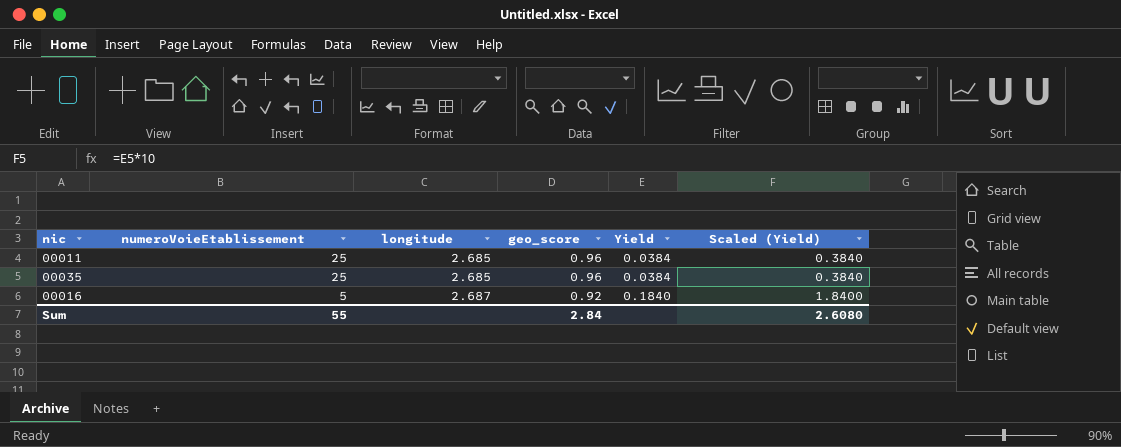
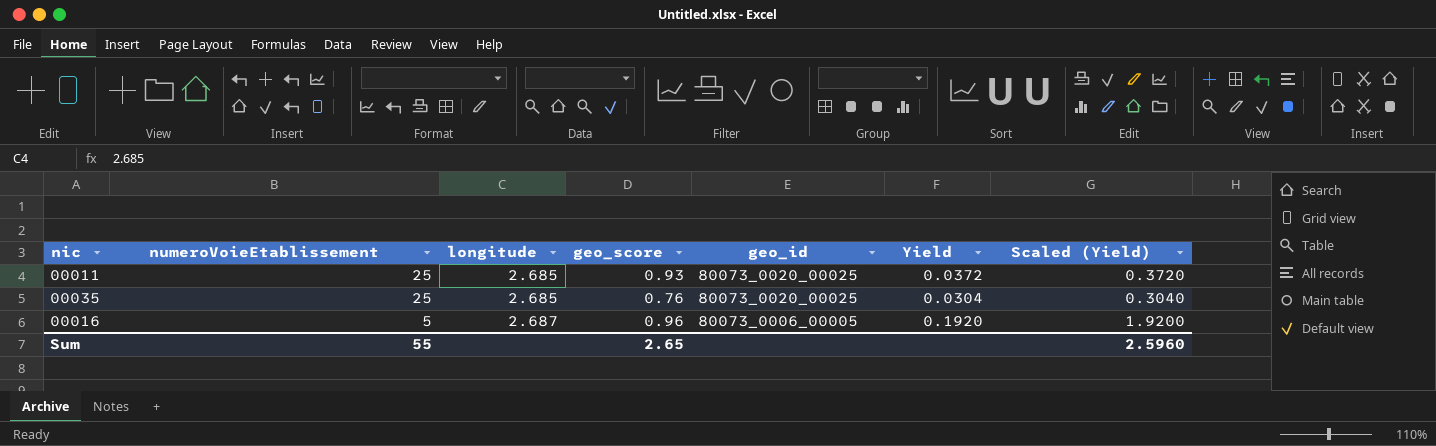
column geo_id | position: none -> 5
00011 | geo_score: 0.96 -> 0.93
00011 | Yield: 0.0384 -> 0.0372
00011 | Scaled (Yield): 0.3840 -> 0.3720
00035 | geo_score: 0.96 -> 0.76
00035 | Yield: 0.0384 -> 0.0304
00035 | Scaled (Yield): 0.3840 -> 0.3040
00016 | geo_score: 0.92 -> 0.96
00016 | Yield: 0.1840 -> 0.1920
00016 | Scaled (Yield): 1.8400 -> 1.9200
Sum | geo_score: 2.84 -> 2.65
Sum | Scaled (Yield): 2.6080 -> 2.5960

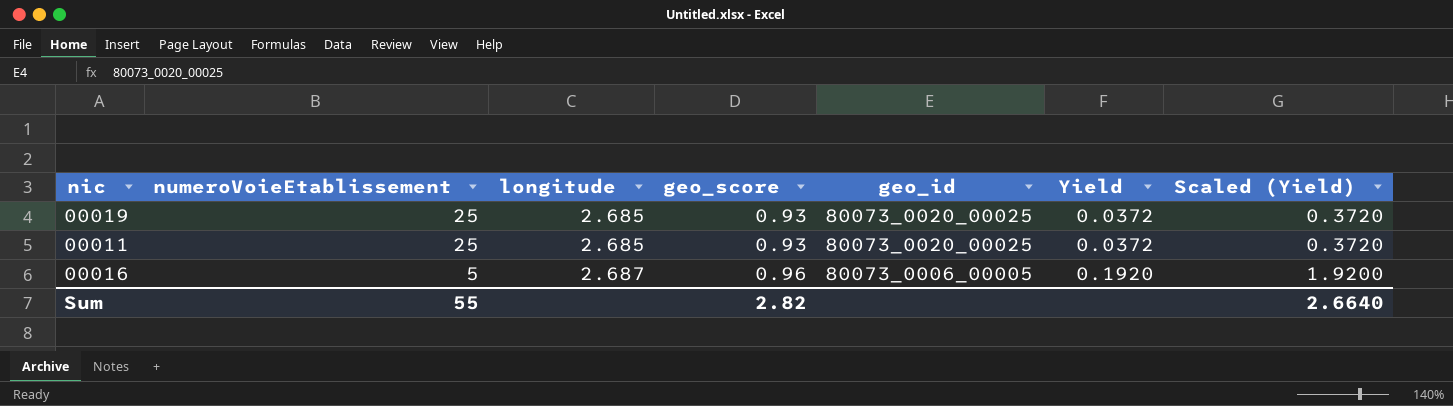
row 00035: 25 | 2.685 | 0.76 | 80073_0020_00025 | 0.0304 | 0.3040 -> none
row 00019: none -> 25 | 2.685 | 0.93 | 80073_0020_00025 | 0.0372 | 0.3720
Sum | geo_score: 2.65 -> 2.82
Sum | Scaled (Yield): 2.5960 -> 2.6640

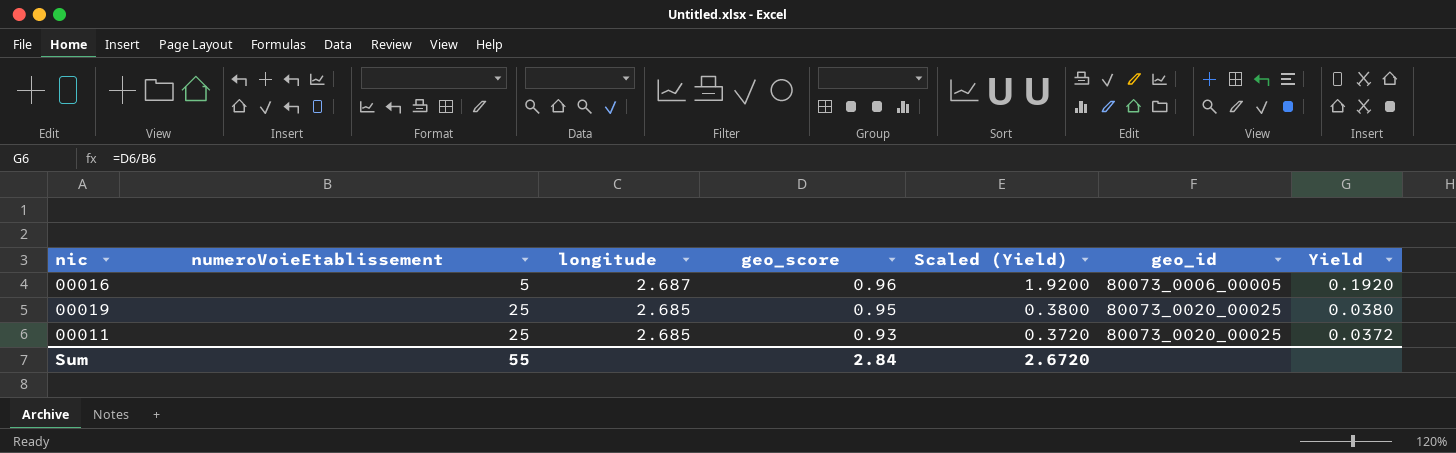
row order: numeroVoieEtablissement descending -> numeroVoieEtablissement ascending
column Scaled (Yield) | position: 7 -> 5
00019 | geo_score: 0.93 -> 0.95
00019 | Scaled (Yield): 0.3720 -> 0.3800
00019 | Yield: 0.0372 -> 0.0380
Sum | geo_score: 2.82 -> 2.84
Sum | Scaled (Yield): 2.6640 -> 2.6720

